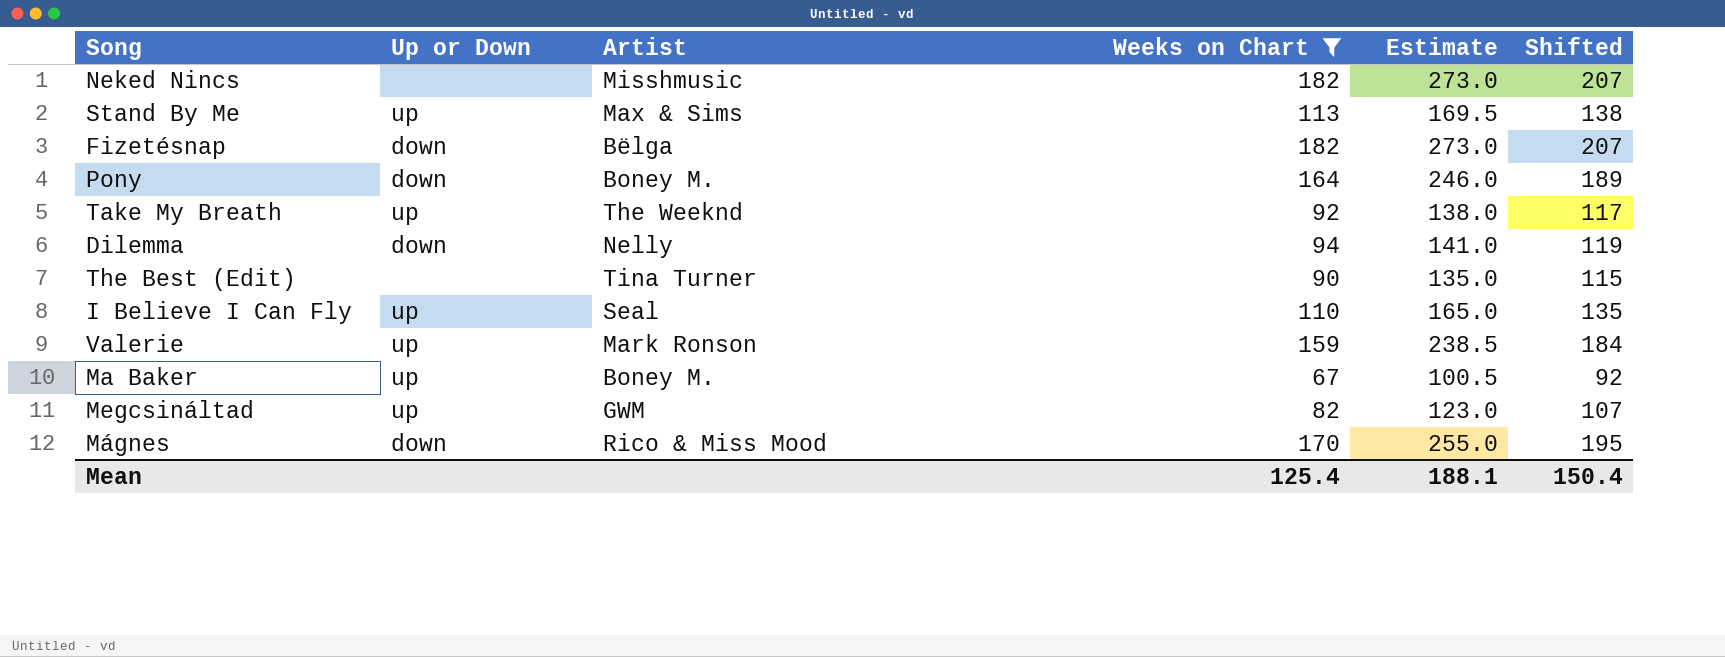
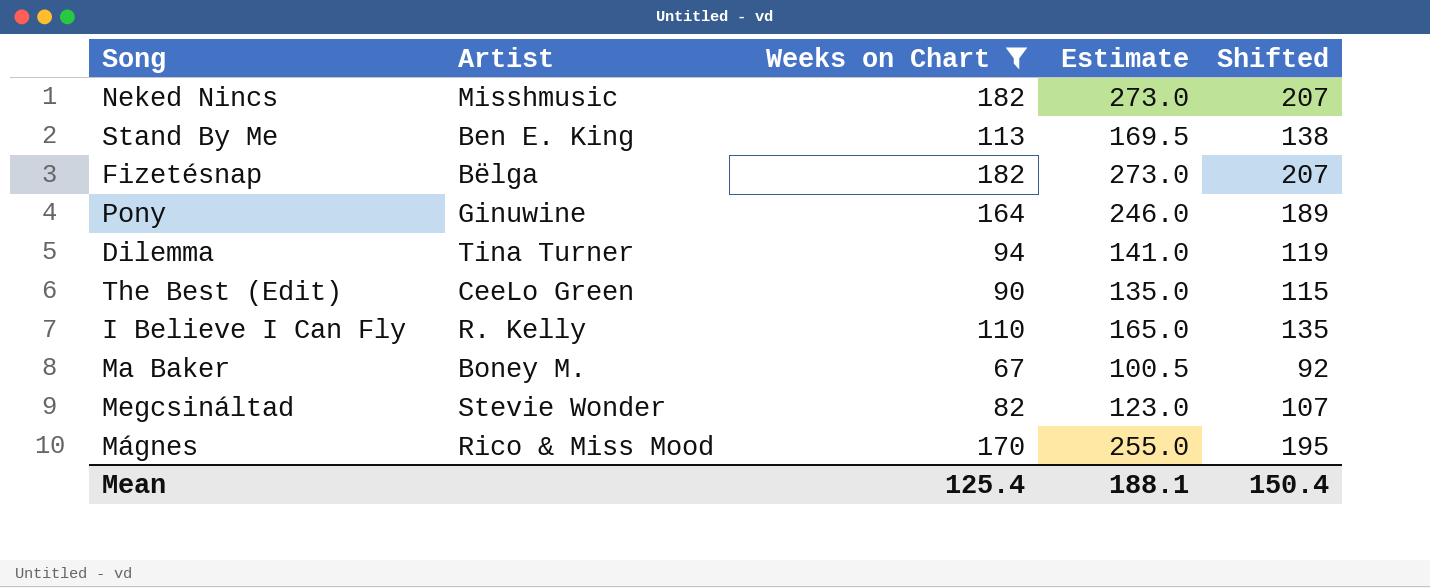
column Up or Down | position: 2 -> none
row Take My Breath: up | The Weeknd | 92 | 138.0 | 117 -> none
row Valerie: up | Mark Ronson | 159 | 238.5 | 184 -> none
Stand By Me | Artist: Max & Sims -> Ben E. King
Pony | Artist: Boney M. -> Ginuwine
Dilemma | Artist: Nelly -> Tina Turner
The Best (Edit) | Artist: Tina Turner -> CeeLo Green
I Believe I Can Fly | Artist: Seal -> R. Kelly
Megcsináltad | Artist: GWM -> Stevie Wonder

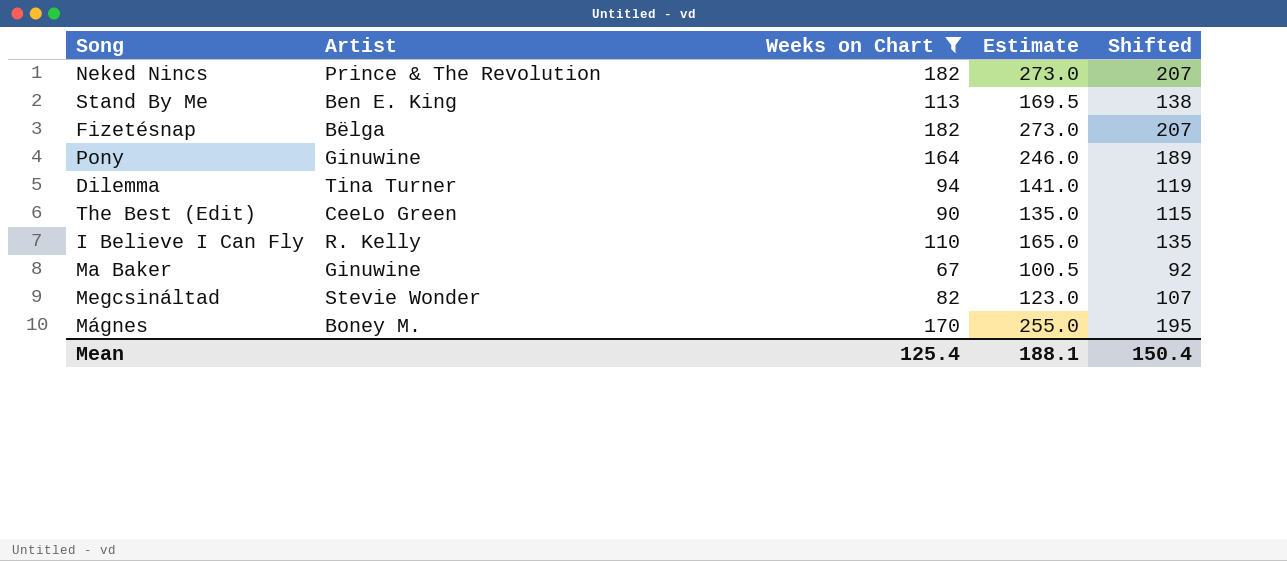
Neked Nincs | Artist: Misshmusic -> Prince & The Revolution
Ma Baker | Artist: Boney M. -> Ginuwine
Mágnes | Artist: Rico & Miss Mood -> Boney M.

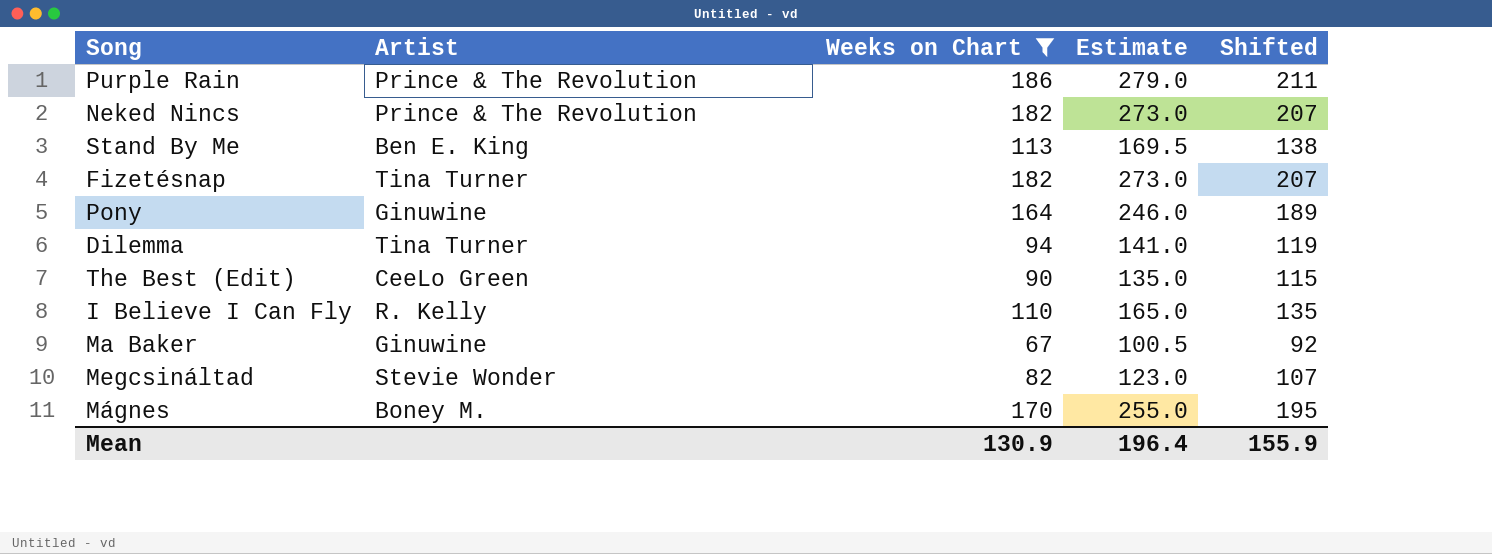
row Purple Rain: none -> Prince & The Revolution | 186 | 279.0 | 211
Fizetésnap | Artist: Bëlga -> Tina Turner
Mean | Weeks on Chart: 125.4 -> 130.9
Mean | Estimate: 188.1 -> 196.4
Mean | Shifted: 150.4 -> 155.9

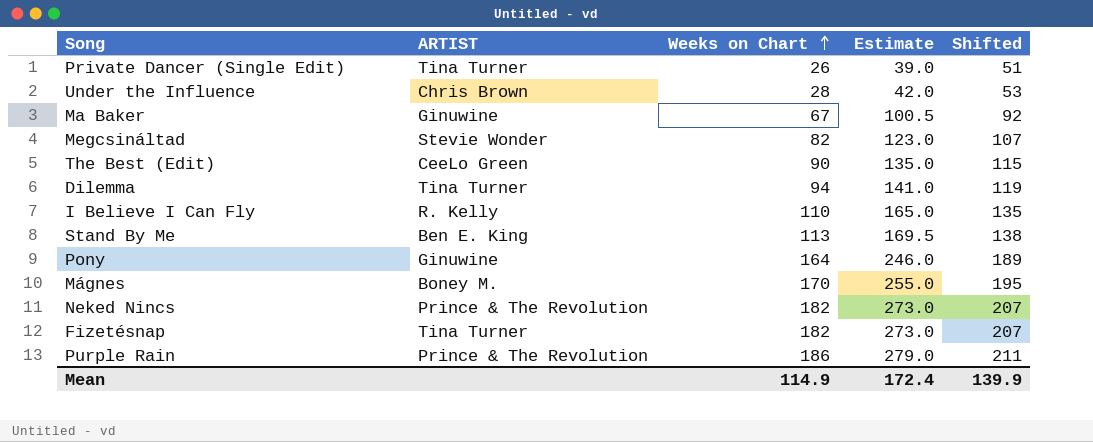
filter: Weeks on Chart >= 67 -> none
row order: none -> Weeks on Chart ascending
column name: Artist -> ARTIST
Mean | Weeks on Chart: 130.9 -> 114.9
Mean | Estimate: 196.4 -> 172.4
Mean | Shifted: 155.9 -> 139.9

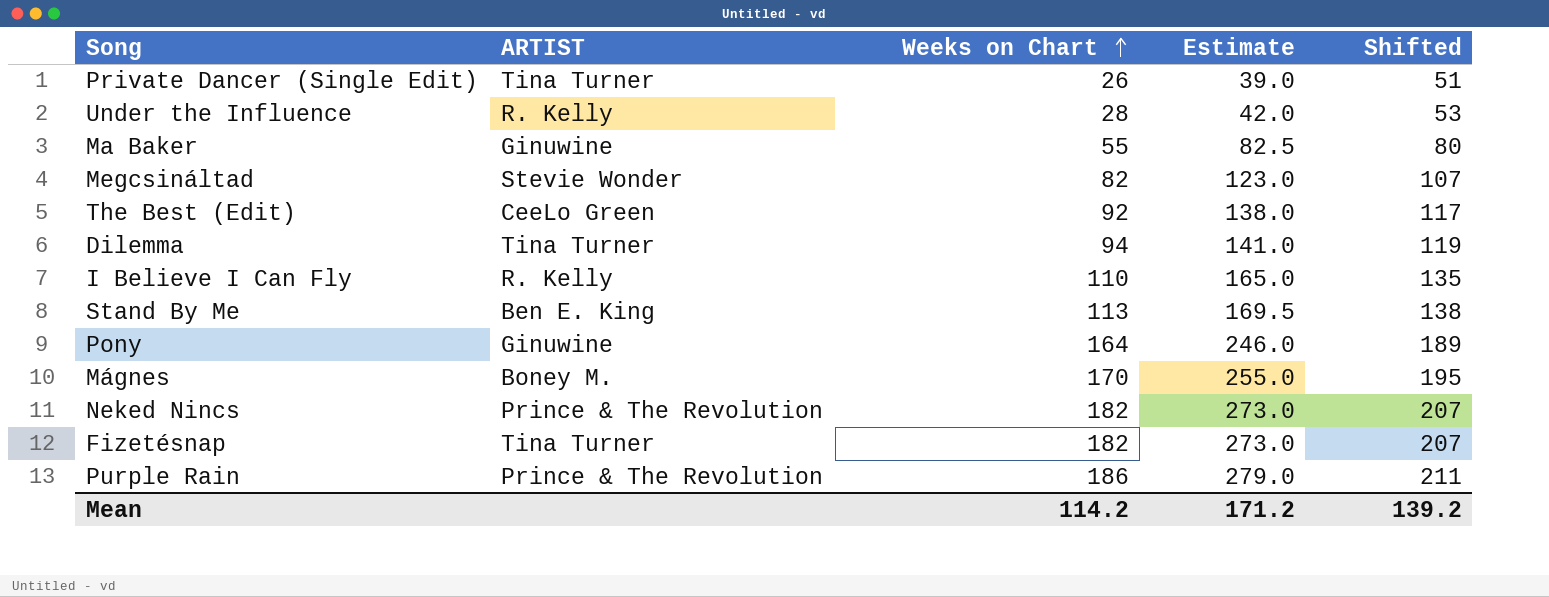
Under the Influence | ARTIST: Chris Brown -> R. Kelly
Ma Baker | Weeks on Chart: 67 -> 55
Ma Baker | Estimate: 100.5 -> 82.5
Ma Baker | Shifted: 92 -> 80
The Best (Edit) | Weeks on Chart: 90 -> 92
The Best (Edit) | Estimate: 135.0 -> 138.0
The Best (Edit) | Shifted: 115 -> 117
Mean | Weeks on Chart: 114.9 -> 114.2
Mean | Estimate: 172.4 -> 171.2
Mean | Shifted: 139.9 -> 139.2

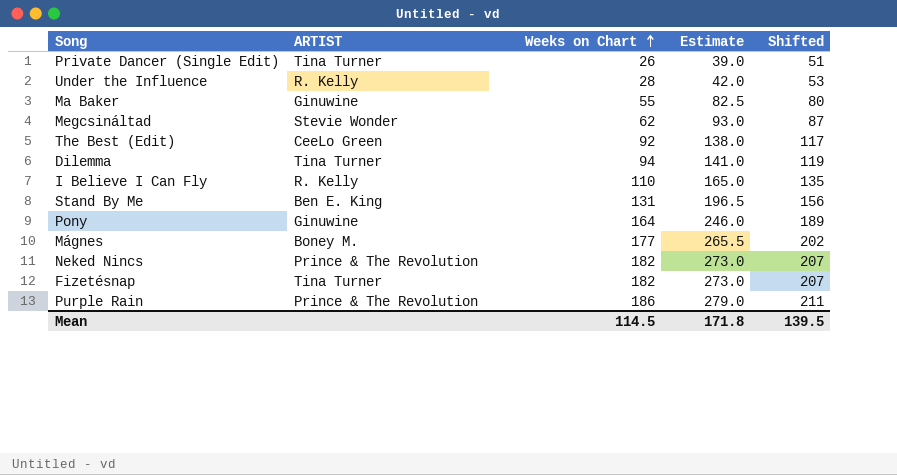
Megcsináltad | Weeks on Chart: 82 -> 62
Megcsináltad | Estimate: 123.0 -> 93.0
Megcsináltad | Shifted: 107 -> 87
Stand By Me | Weeks on Chart: 113 -> 131
Stand By Me | Estimate: 169.5 -> 196.5
Stand By Me | Shifted: 138 -> 156
Mágnes | Weeks on Chart: 170 -> 177
Mágnes | Estimate: 255.0 -> 265.5
Mágnes | Shifted: 195 -> 202
Mean | Weeks on Chart: 114.2 -> 114.5
Mean | Estimate: 171.2 -> 171.8
Mean | Shifted: 139.2 -> 139.5

